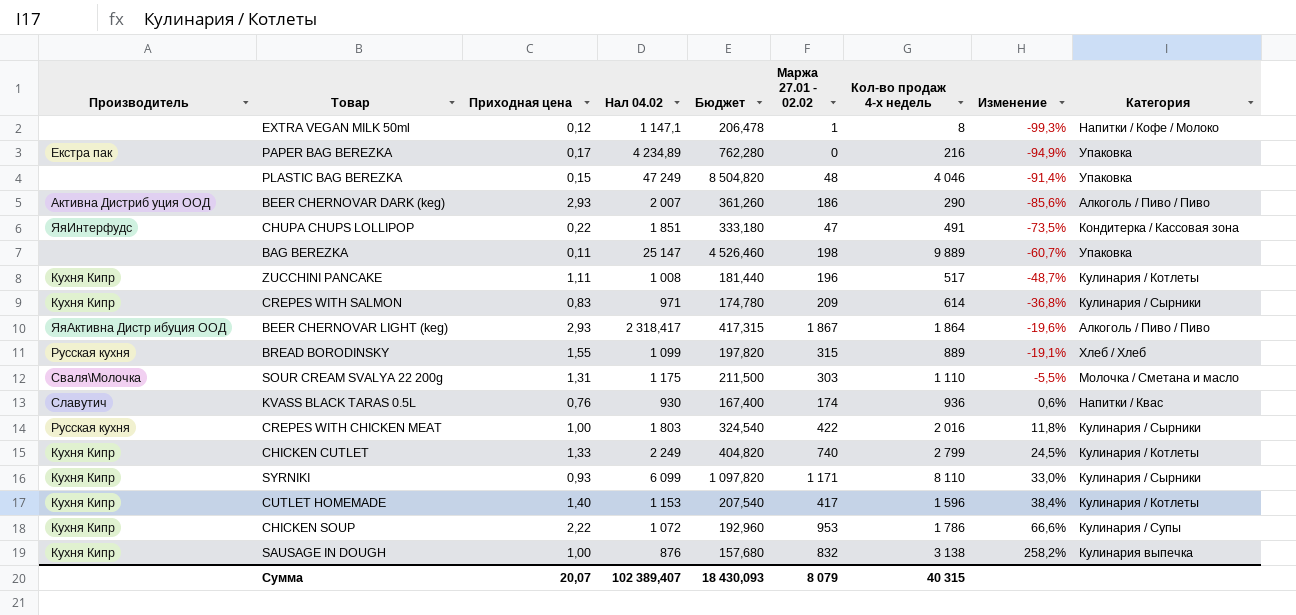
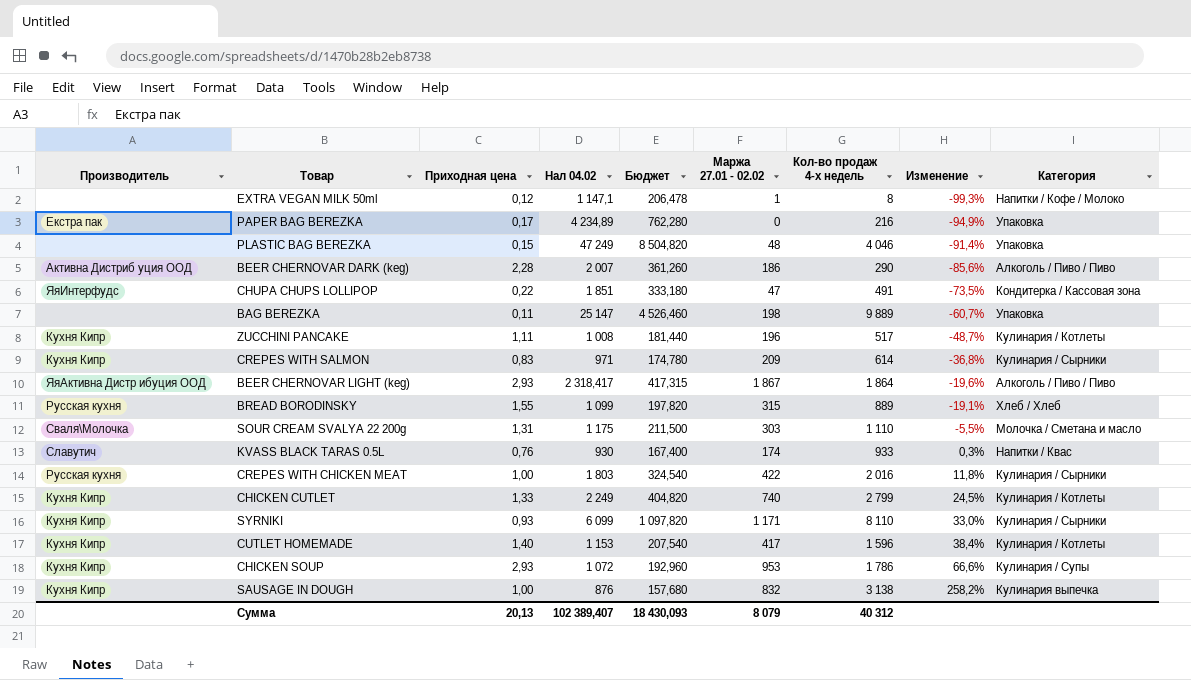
BEER CHERNOVAR DARK (keg) | Приходная цена: 2,93 -> 2,28
KVASS BLACK TARAS 0.5L | Кол-во продаж 4-х недель: 936 -> 933
KVASS BLACK TARAS 0.5L | Изменение: 0,6% -> 0,3%
CHICKEN SOUP | Приходная цена: 2,22 -> 2,93
Сумма | Приходная цена: 20,07 -> 20,13
Сумма | Кол-во продаж 4-х недель: 40 315 -> 40 312

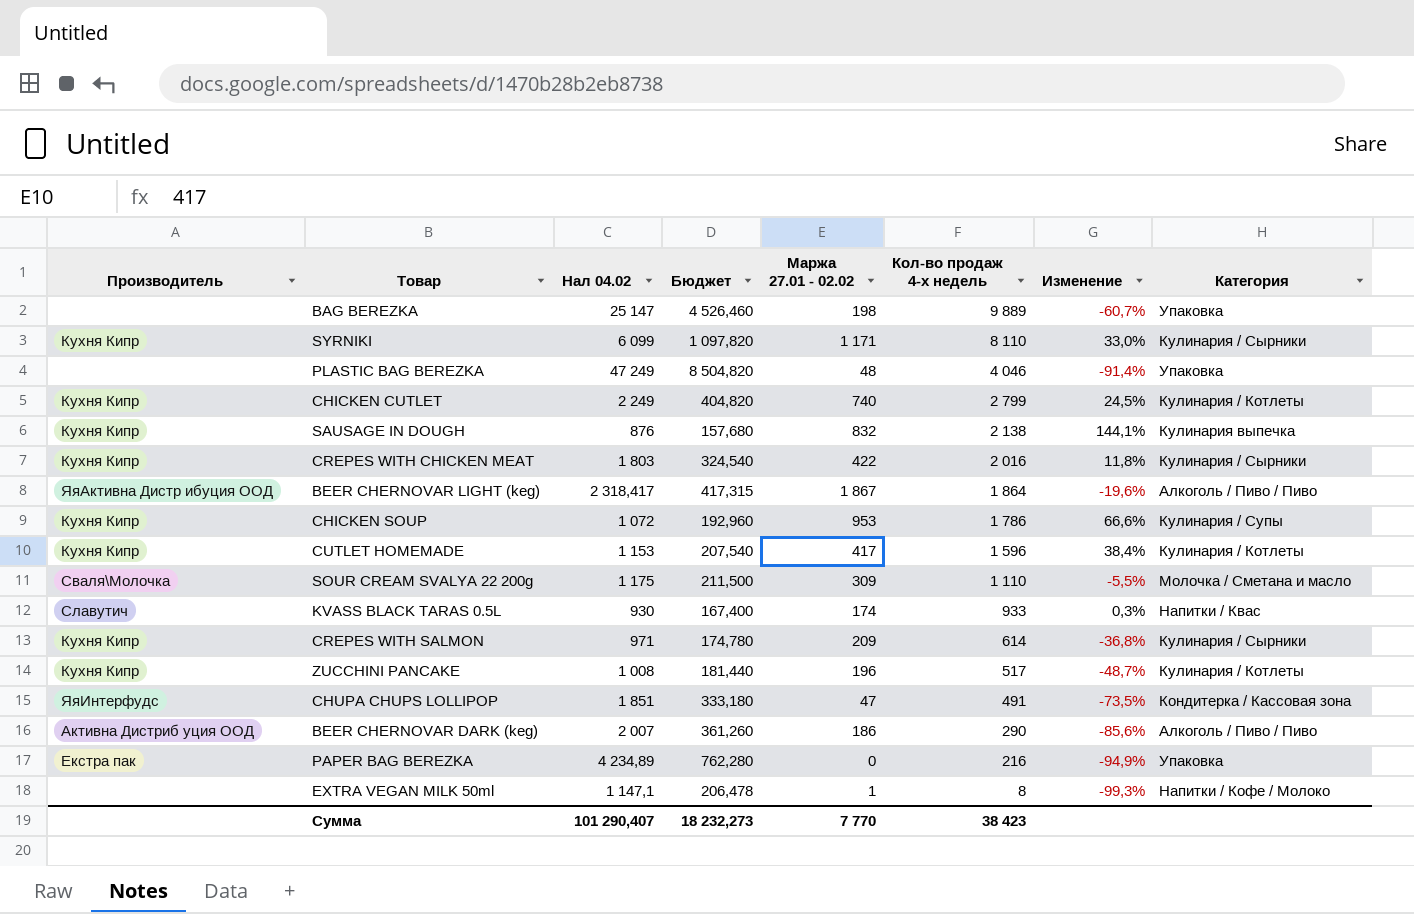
row order: Изменение ascending -> Кол-во продаж 4-х недель descending
column Приходная цена | position: 3 -> none
row BREAD BORODINSKY: Русская кухня | 1,55 | 1 099 | 197,820 | 315 | 889 | -19,1% | Хлеб / Хлеб -> none
SAUSAGE IN DOUGH | Кол-во продаж 4-х недель: 3 138 -> 2 138
SAUSAGE IN DOUGH | Изменение: 258,2% -> 144,1%
CREPES WITH CHICKEN MEAT | Производитель: Русская кухня -> Кухня Кипр
SOUR CREAM SVALYA 22 200g | Маржа 27.01 - 02.02: 303 -> 309
Сумма | Нал 04.02: 102 389,407 -> 101 290,407
Сумма | Бюджет: 18 430,093 -> 18 232,273
Сумма | Маржа 27.01 - 02.02: 8 079 -> 7 770
Сумма | Кол-во продаж 4-х недель: 40 312 -> 38 423

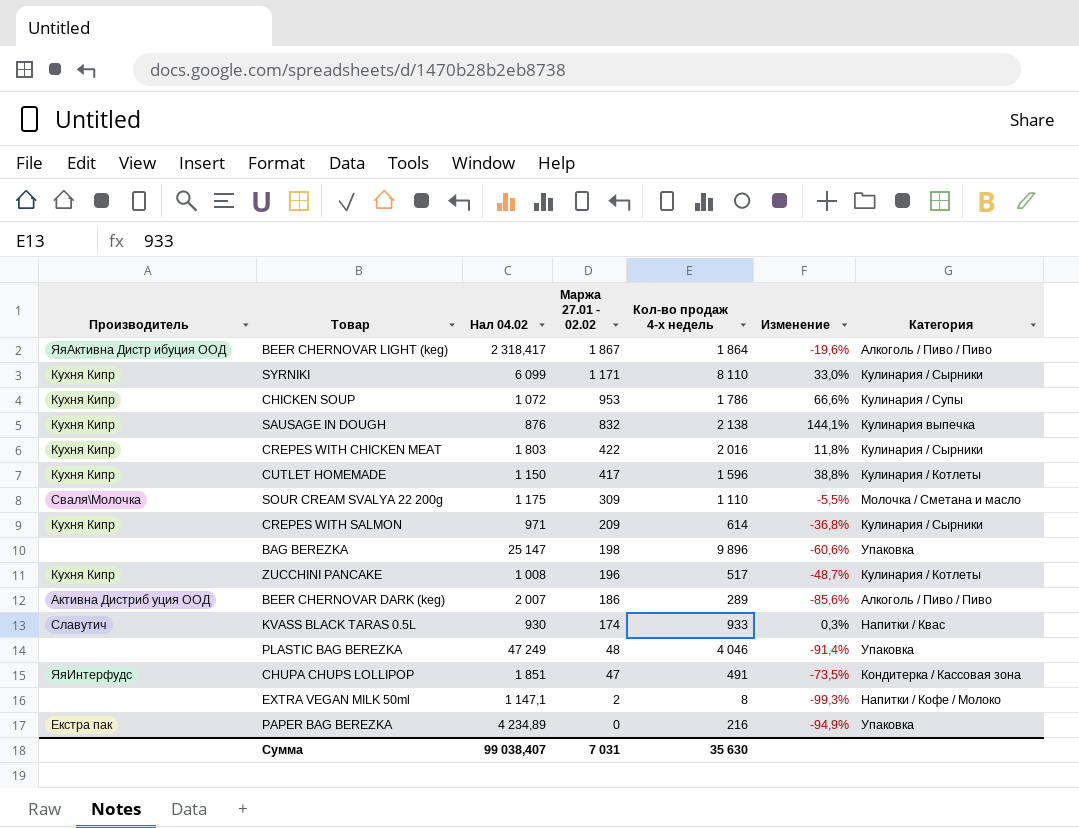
row order: Кол-во продаж 4-х недель descending -> Маржа 27.01 - 02.02 descending
column Бюджет | formula: [Нал 04.02] * 0,18 -> none
row CHICKEN CUTLET: Кухня Кипр | 2 249 | 404,820 | 740 | 2 799 | 24,5% | Кулинария / Котлеты -> none
CUTLET HOMEMADE | Нал 04.02: 1 153 -> 1 150
CUTLET HOMEMADE | Изменение: 38,4% -> 38,8%
BAG BEREZKA | Кол-во продаж 4-х недель: 9 889 -> 9 896
BAG BEREZKA | Изменение: -60,7% -> -60,6%
BEER CHERNOVAR DARK (keg) | Кол-во продаж 4-х недель: 290 -> 289
EXTRA VEGAN MILK 50ml | Маржа 27.01 - 02.02: 1 -> 2
Сумма | Нал 04.02: 101 290,407 -> 99 038,407
Сумма | Маржа 27.01 - 02.02: 7 770 -> 7 031
Сумма | Кол-во продаж 4-х недель: 38 423 -> 35 630

